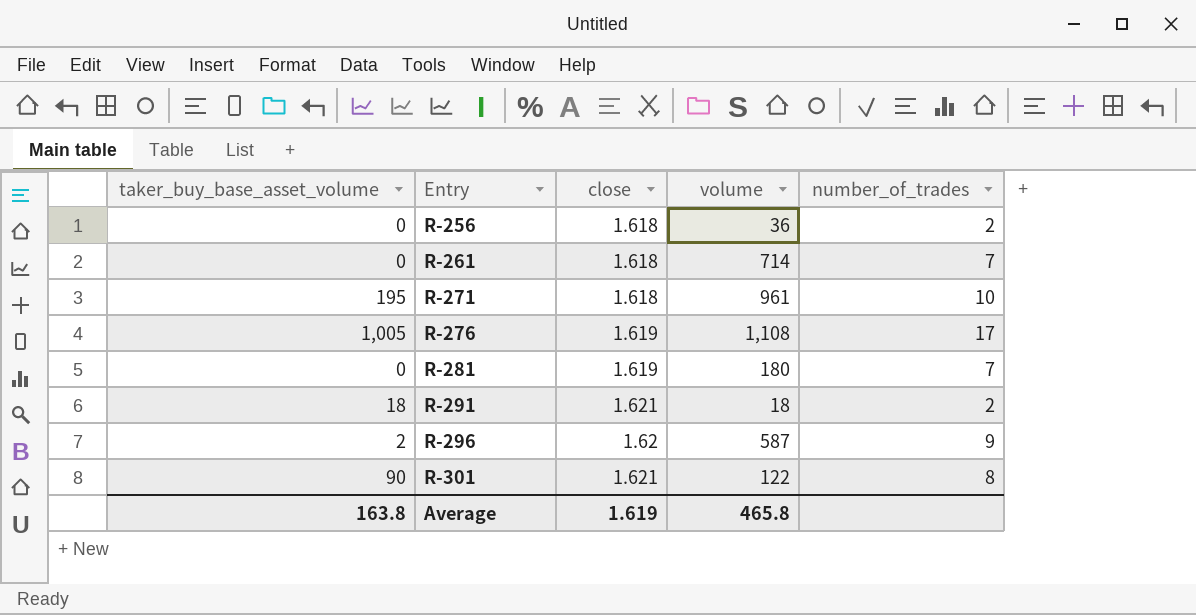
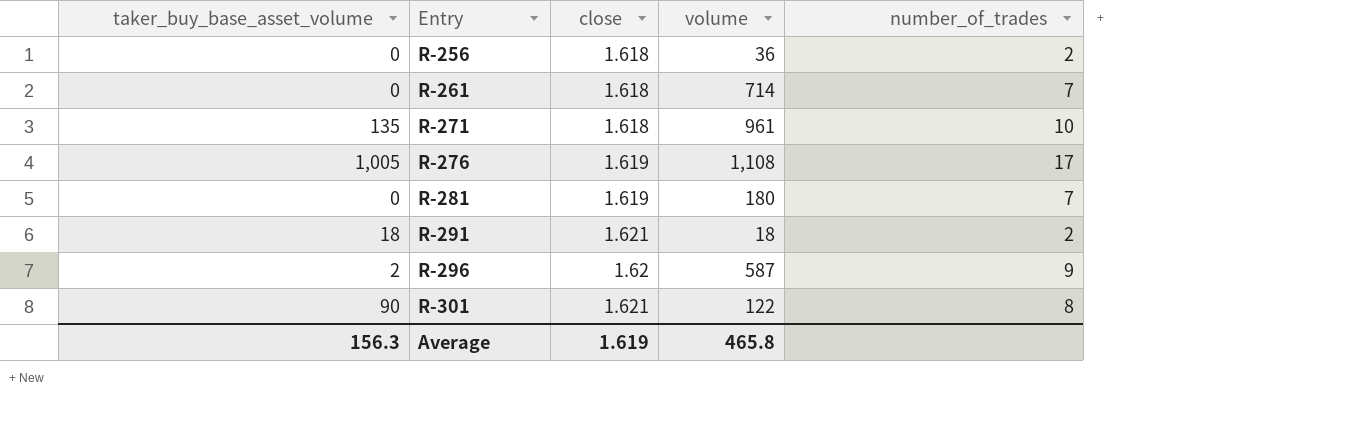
R-271 | taker_buy_base_asset_volume: 195 -> 135
Average | taker_buy_base_asset_volume: 163.8 -> 156.3

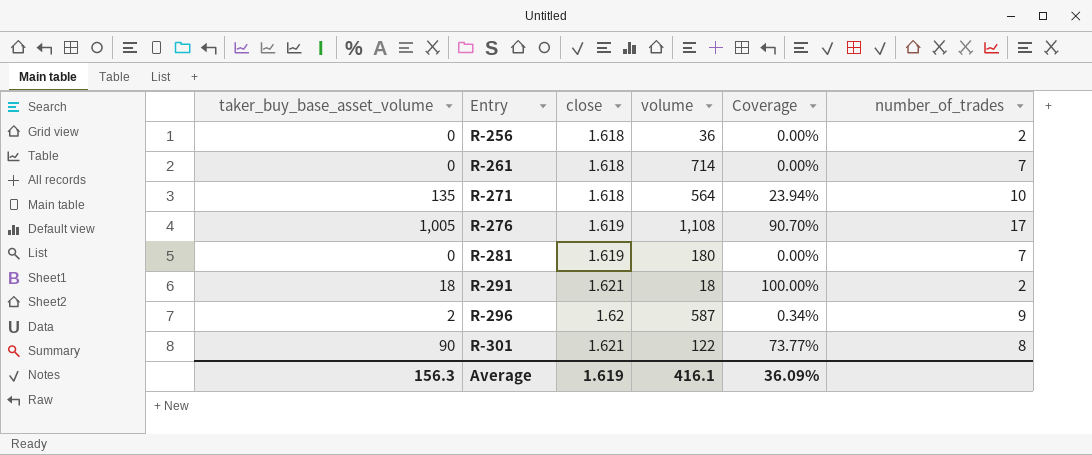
column Coverage | formula: none -> [taker_buy_base_asset_volume] / [volume]
R-271 | volume: 961 -> 564
Average | volume: 465.8 -> 416.1

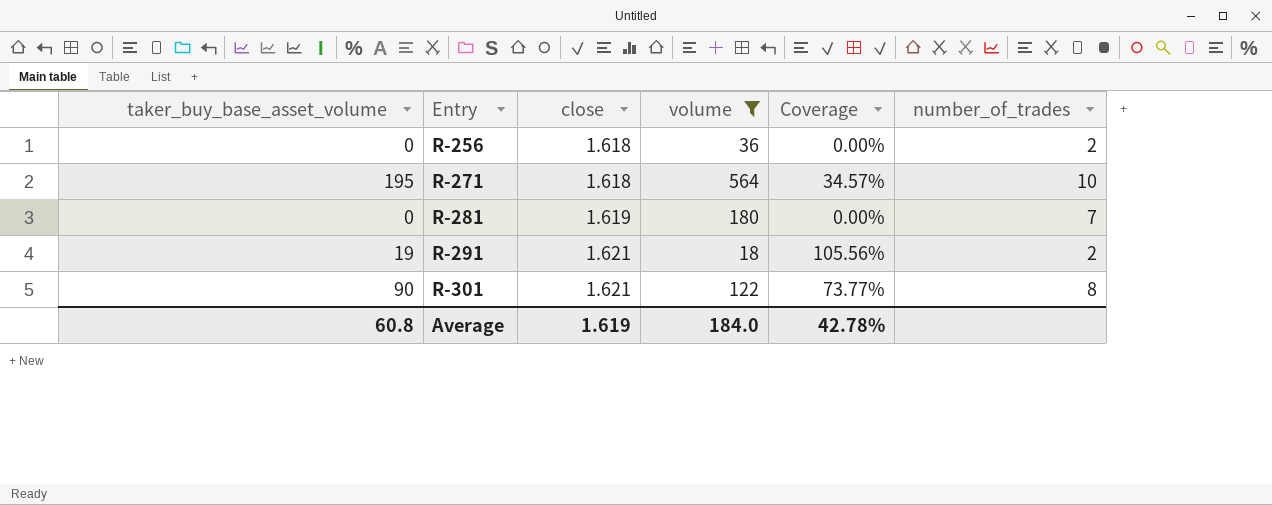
filter: none -> volume <= 564
R-271 | taker_buy_base_asset_volume: 135 -> 195
R-271 | Coverage: 23.94% -> 34.57%
R-291 | taker_buy_base_asset_volume: 18 -> 19
R-291 | Coverage: 100.00% -> 105.56%
Average | taker_buy_base_asset_volume: 156.3 -> 60.8
Average | volume: 416.1 -> 184.0
Average | Coverage: 36.09% -> 42.78%

